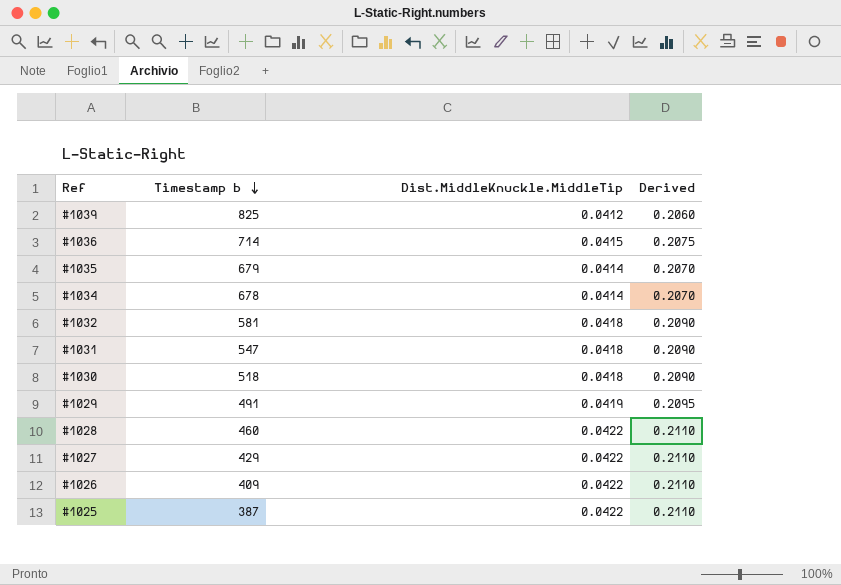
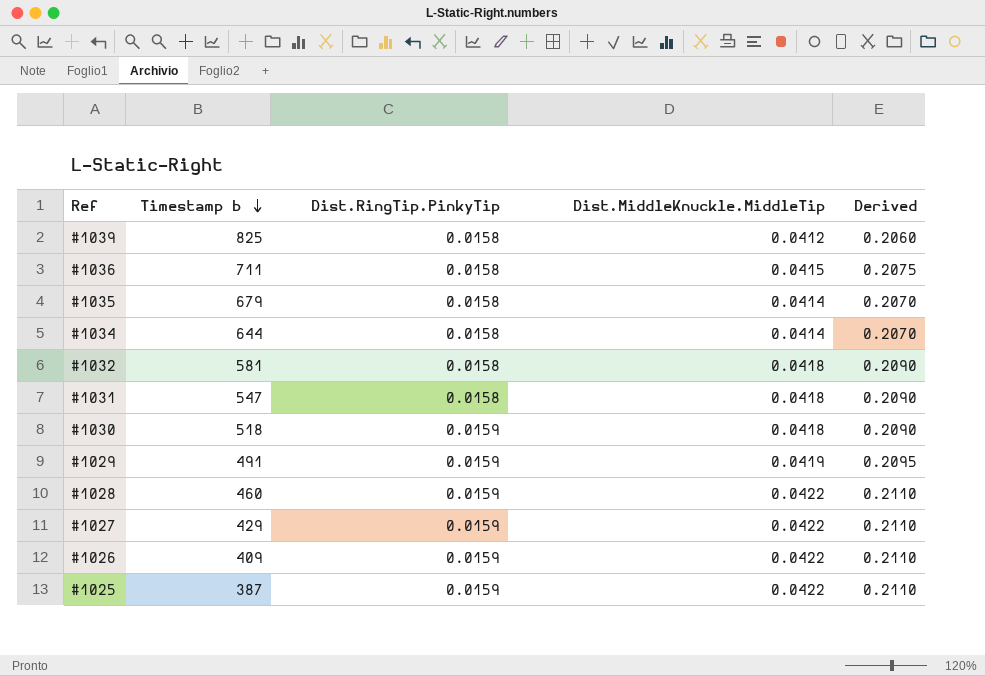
column Dist.RingTip.PinkyTip | position: none -> 3
#1036 | Timestamp b: 714 -> 711
#1034 | Timestamp b: 678 -> 644

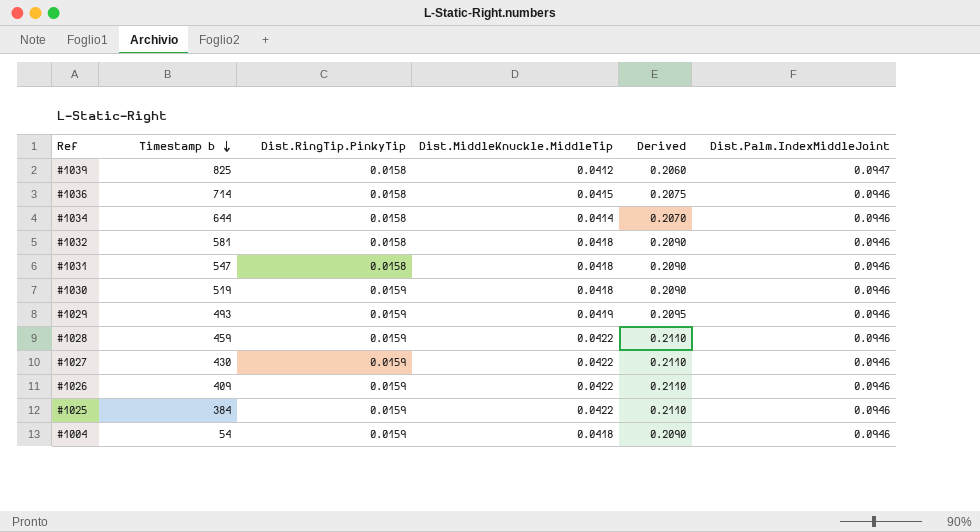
column Dist.Palm.IndexMiddleJoint | position: none -> 6
row #1035: 679 | 0.0158 | 0.0414 | 0.2070 -> none
#1036 | Timestamp b: 711 -> 714
#1030 | Timestamp b: 518 -> 519
#1029 | Timestamp b: 491 -> 493
#1028 | Timestamp b: 460 -> 459
#1027 | Timestamp b: 429 -> 430
#1025 | Timestamp b: 387 -> 384
row #1004: none -> 54 | 0.0159 | 0.0418 | 0.2090 | 0.0946

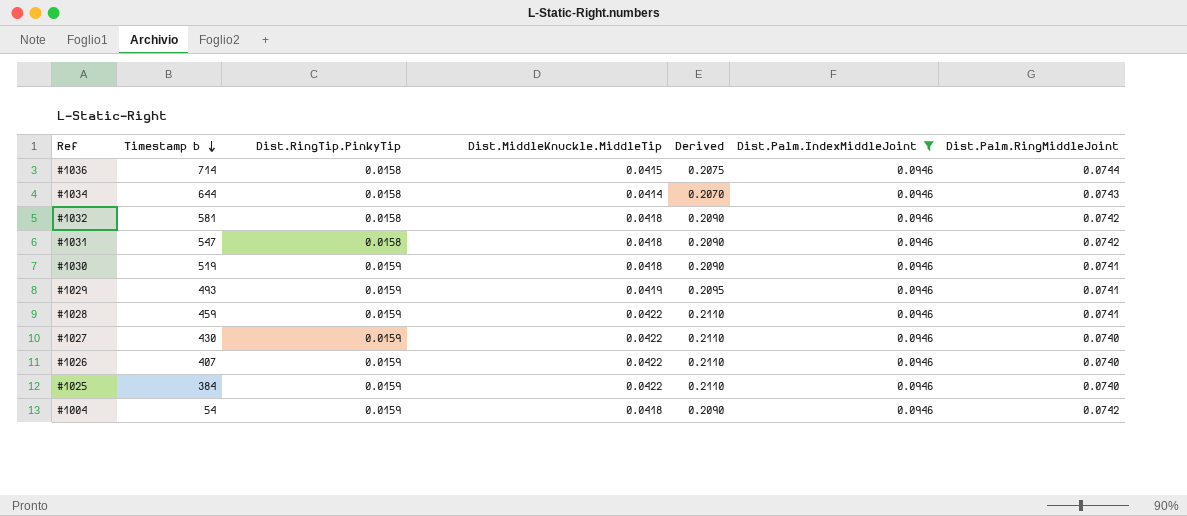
filter: none -> Dist.Palm.IndexMiddleJoint = 0.0946
column Dist.Palm.RingMiddleJoint | position: none -> 7
#1026 | Timestamp b: 409 -> 407

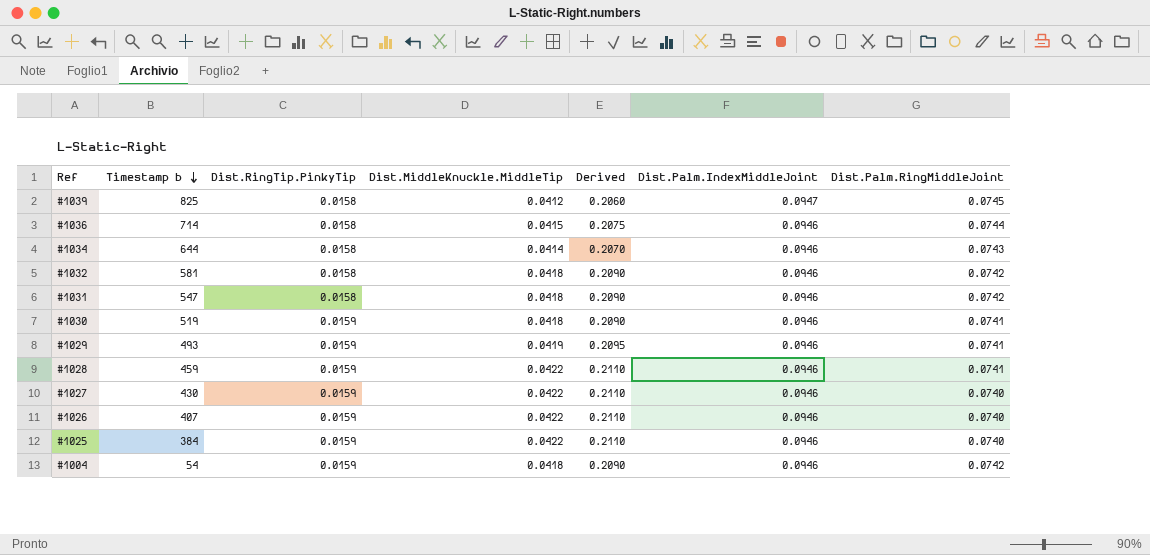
filter: Dist.Palm.IndexMiddleJoint = 0.0946 -> none

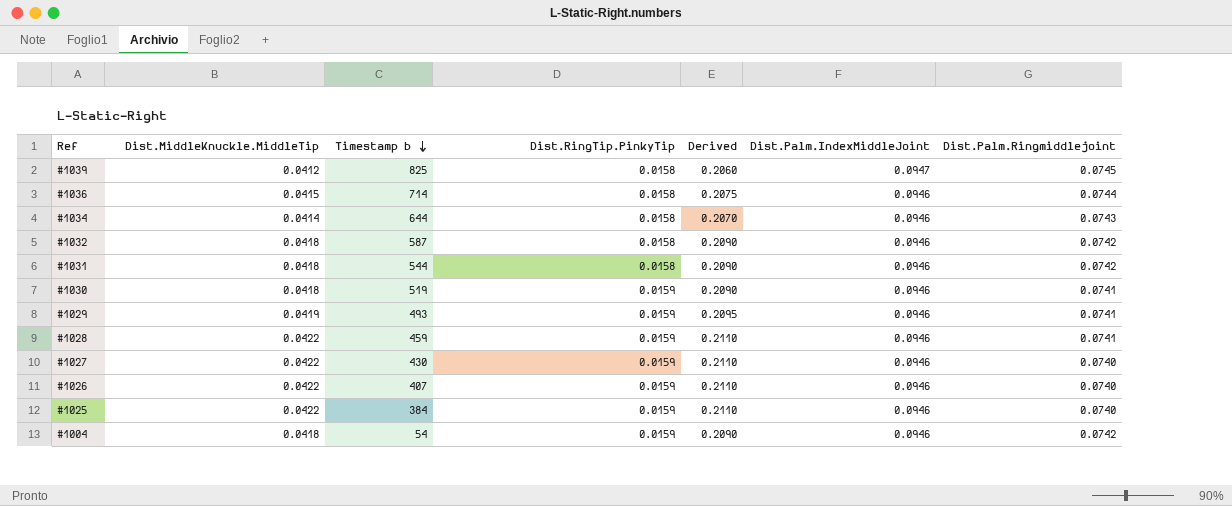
column Dist.MiddleKnuckle.MiddleTip | position: 4 -> 2
column name: Dist.Palm.RingMiddleJoint -> Dist.Palm.Ringmiddlejoint
#1032 | Timestamp b: 581 -> 587
#1031 | Timestamp b: 547 -> 544

